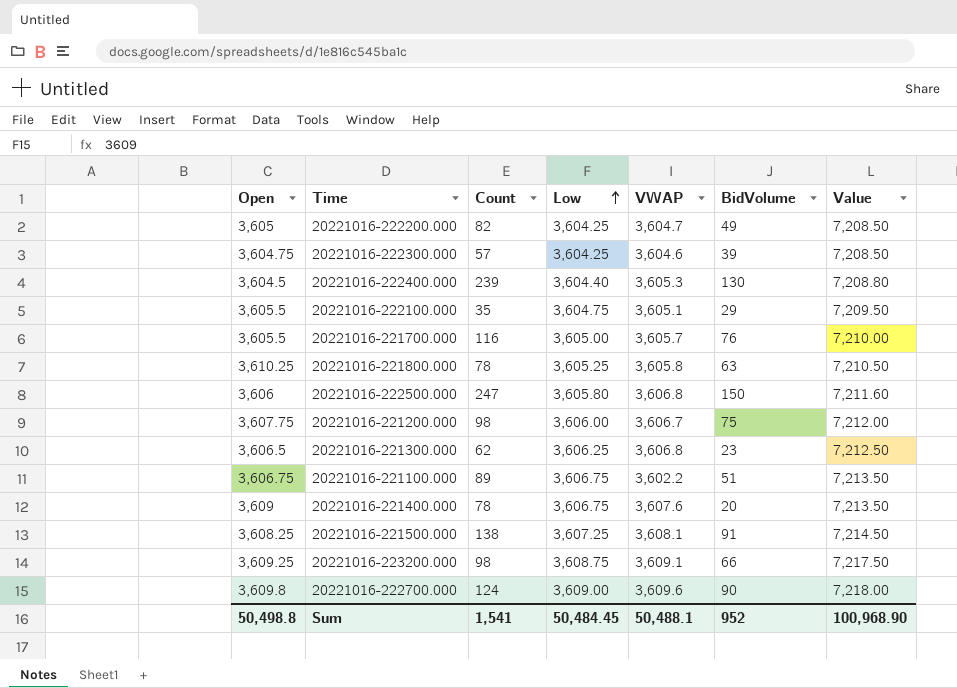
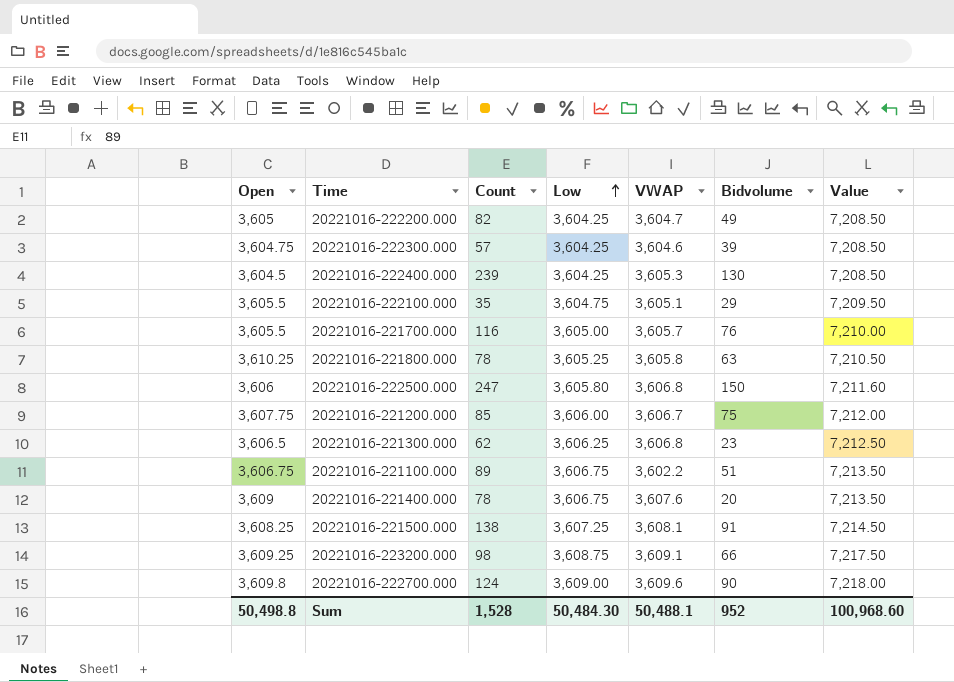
column name: BidVolume -> Bidvolume
20221016-222400.000 | Low: 3,604.40 -> 3,604.25
20221016-222400.000 | Value: 7,208.80 -> 7,208.50
20221016-221200.000 | Count: 98 -> 85
Sum | Count: 1,541 -> 1,528
Sum | Low: 50,484.45 -> 50,484.30
Sum | Value: 100,968.90 -> 100,968.60

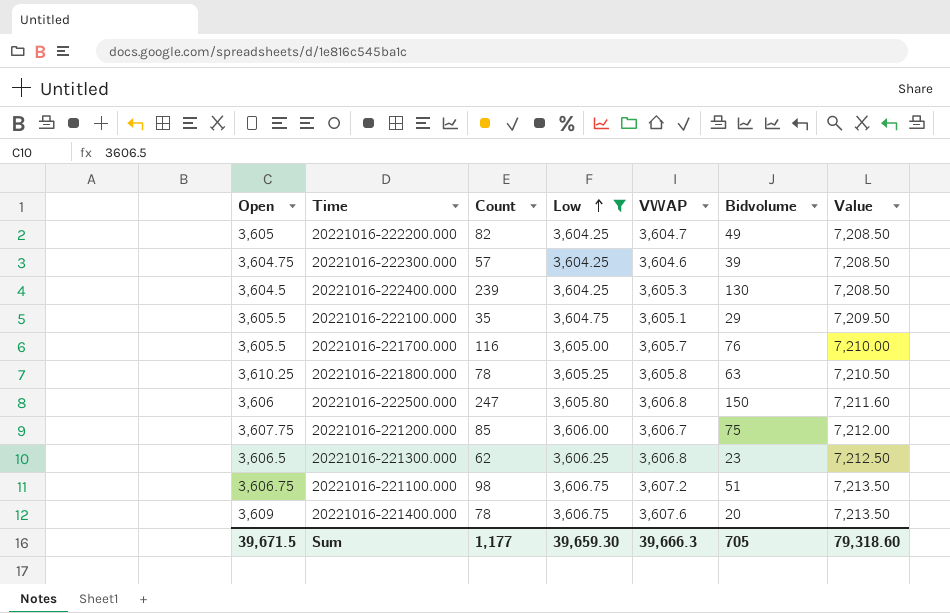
filter: none -> Low <= 3,606.75
20221016-221100.000 | Count: 89 -> 98
20221016-221100.000 | VWAP: 3,602.2 -> 3,607.2
Sum | Open: 50,498.8 -> 39,671.5
Sum | Count: 1,528 -> 1,177
Sum | Low: 50,484.30 -> 39,659.30
Sum | VWAP: 50,488.1 -> 39,666.3
Sum | Bidvolume: 952 -> 705
Sum | Value: 100,968.60 -> 79,318.60

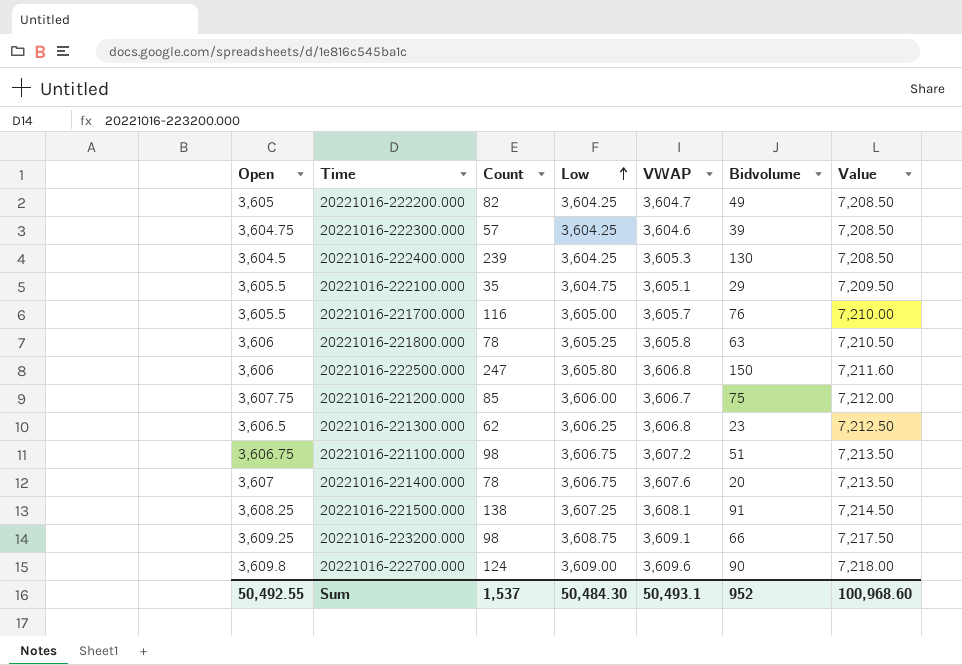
filter: Low <= 3,606.75 -> none
20221016-221800.000 | Open: 3,610.25 -> 3,606
20221016-221400.000 | Open: 3,609 -> 3,607
Sum | Open: 39,671.5 -> 50,492.55
Sum | Count: 1,177 -> 1,537
Sum | Low: 39,659.30 -> 50,484.30
Sum | VWAP: 39,666.3 -> 50,493.1
Sum | Bidvolume: 705 -> 952
Sum | Value: 79,318.60 -> 100,968.60

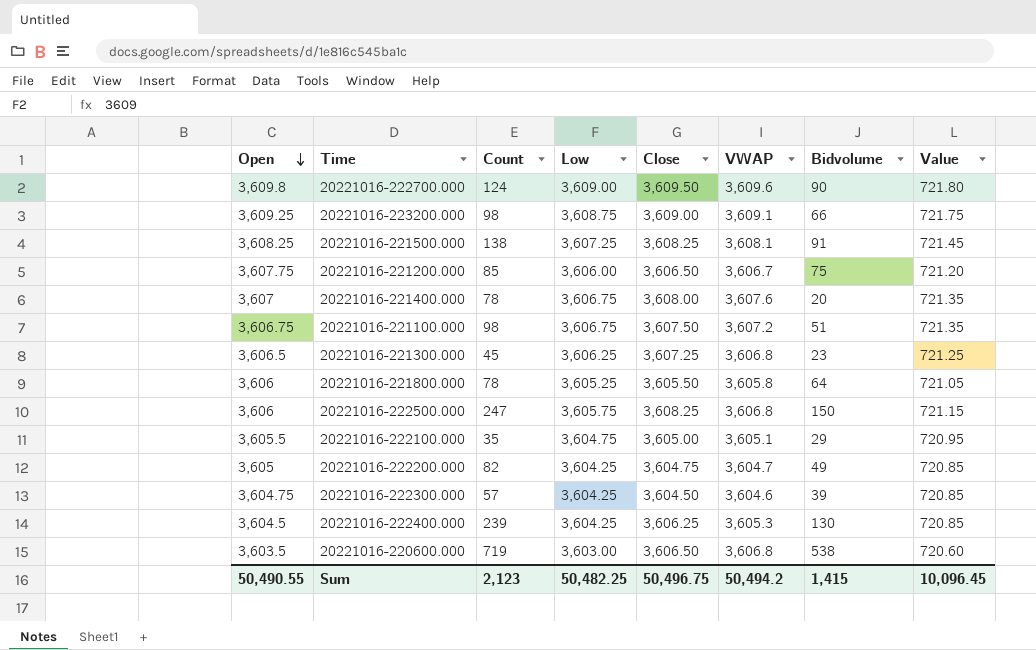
row order: Low ascending -> Open descending
column Close | position: none -> 5
column Value | formula: [Low] * 2 -> [Low] * 0.2
row 20221016-221700.000: 3,605.5 | 116 | 3,605.00 | 3,605.7 | 76 | 7,210.00 -> none
20221016-221300.000 | Count: 62 -> 45
20221016-221800.000 | Bidvolume: 63 -> 64
20221016-222500.000 | Low: 3,605.80 -> 3,605.75
row 20221016-220600.000: none -> 3,603.5 | 719 | 3,603.00 | 3,606.50 | 3,606.8 | 538 | 720.60
Sum | Open: 50,492.55 -> 50,490.55
Sum | Count: 1,537 -> 2,123
Sum | Low: 50,484.30 -> 50,482.25
Sum | VWAP: 50,493.1 -> 50,494.2
Sum | Bidvolume: 952 -> 1,415
Sum | Value: 100,968.60 -> 10,096.45

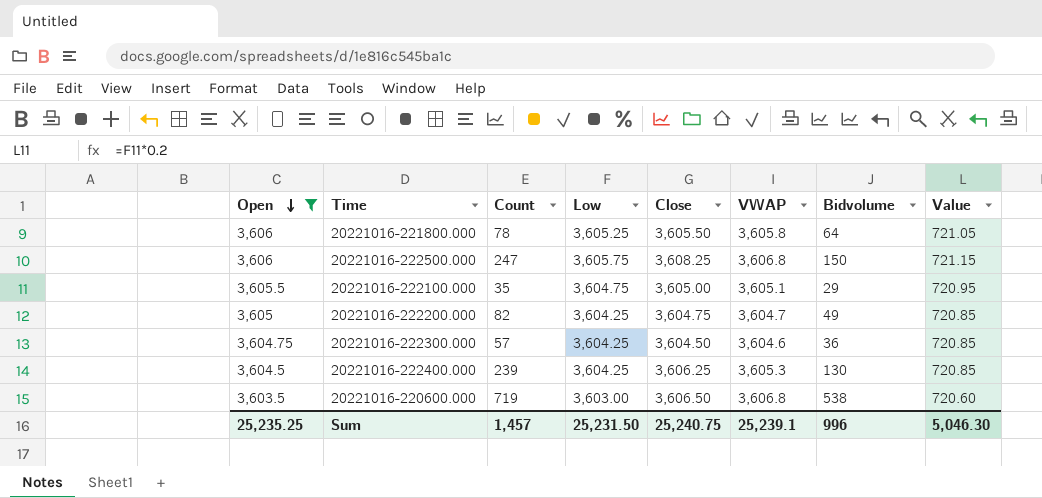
filter: none -> Open <= 3,606
20221016-222300.000 | Bidvolume: 39 -> 36
Sum | Open: 50,490.55 -> 25,235.25
Sum | Count: 2,123 -> 1,457
Sum | Low: 50,482.25 -> 25,231.50
Sum | Close: 50,496.75 -> 25,240.75
Sum | VWAP: 50,494.2 -> 25,239.1
Sum | Bidvolume: 1,415 -> 996
Sum | Value: 10,096.45 -> 5,046.30

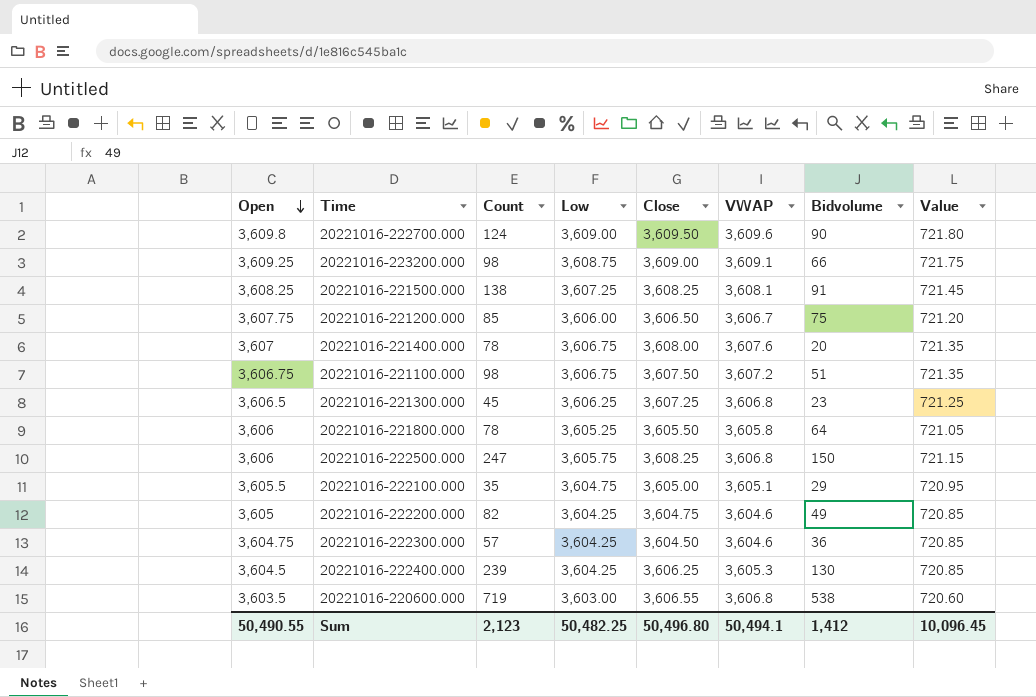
filter: Open <= 3,606 -> none
20221016-222200.000 | VWAP: 3,604.7 -> 3,604.6
20221016-220600.000 | Close: 3,606.50 -> 3,606.55
Sum | Open: 25,235.25 -> 50,490.55
Sum | Count: 1,457 -> 2,123
Sum | Low: 25,231.50 -> 50,482.25
Sum | Close: 25,240.75 -> 50,496.80
Sum | VWAP: 25,239.1 -> 50,494.1
Sum | Bidvolume: 996 -> 1,412
Sum | Value: 5,046.30 -> 10,096.45

